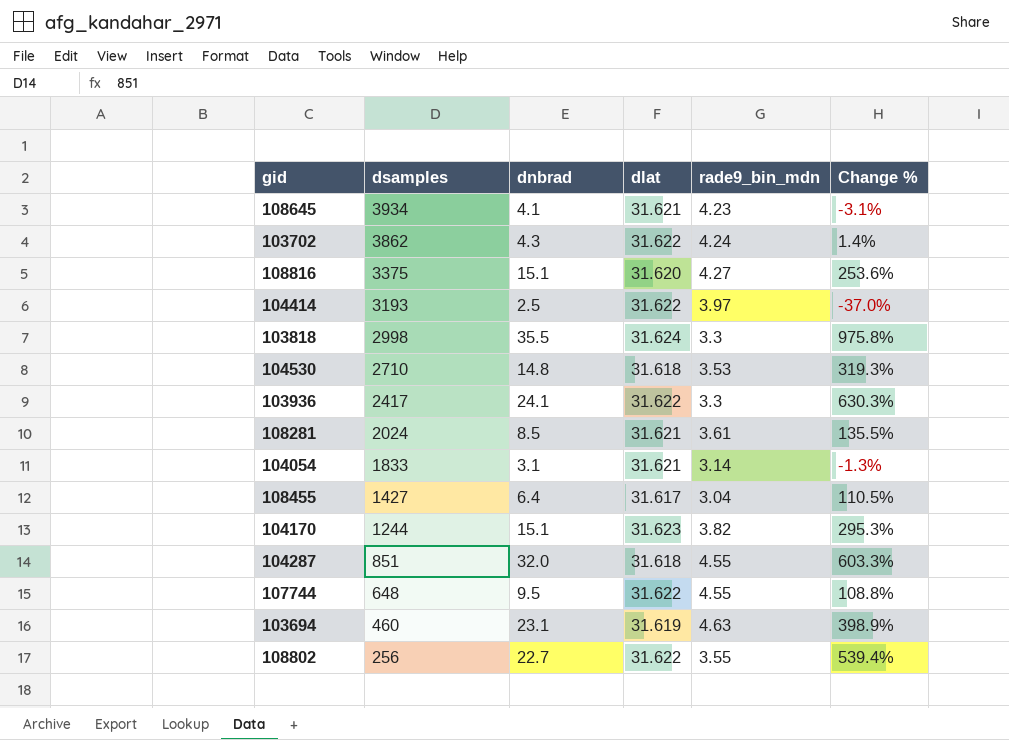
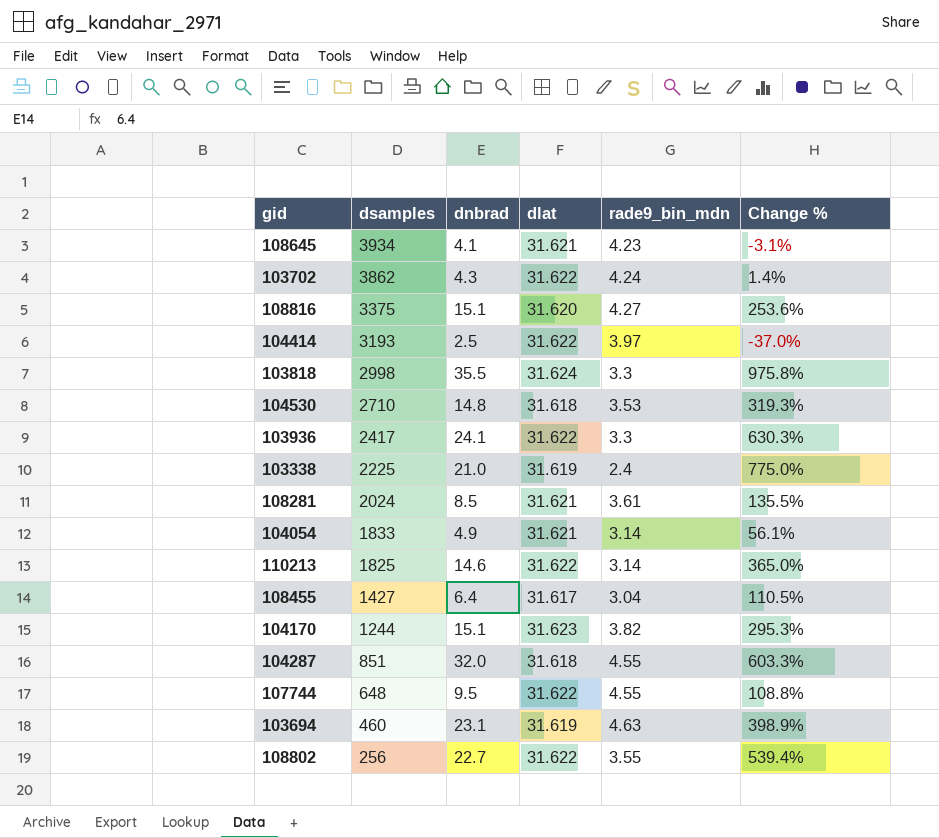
row 103338: none -> 2225 | 21.0 | 31.619 | 2.4 | 775.0%
104054 | dnbrad: 3.1 -> 4.9
104054 | Change %: -1.3% -> 56.1%
row 110213: none -> 1825 | 14.6 | 31.622 | 3.14 | 365.0%

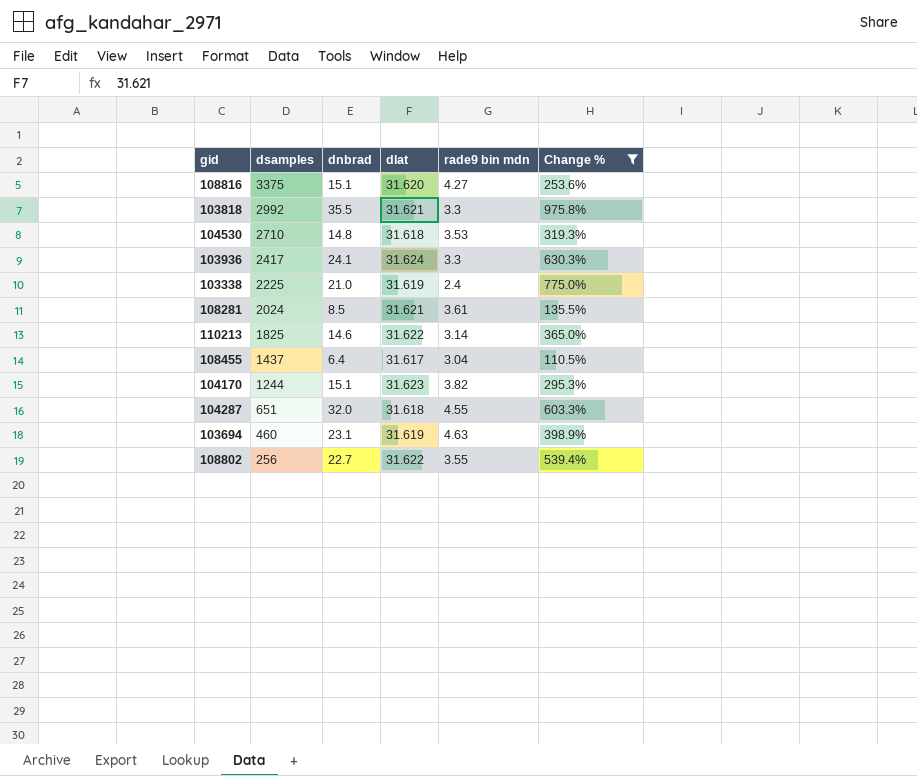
filter: none -> Change % >= 110.5%
column name: rade9_bin_mdn -> rade9 bin mdn
103818 | dsamples: 2998 -> 2992
103818 | dlat: 31.624 -> 31.621
103936 | dlat: 31.622 -> 31.624
108455 | dsamples: 1427 -> 1437
104287 | dsamples: 851 -> 651

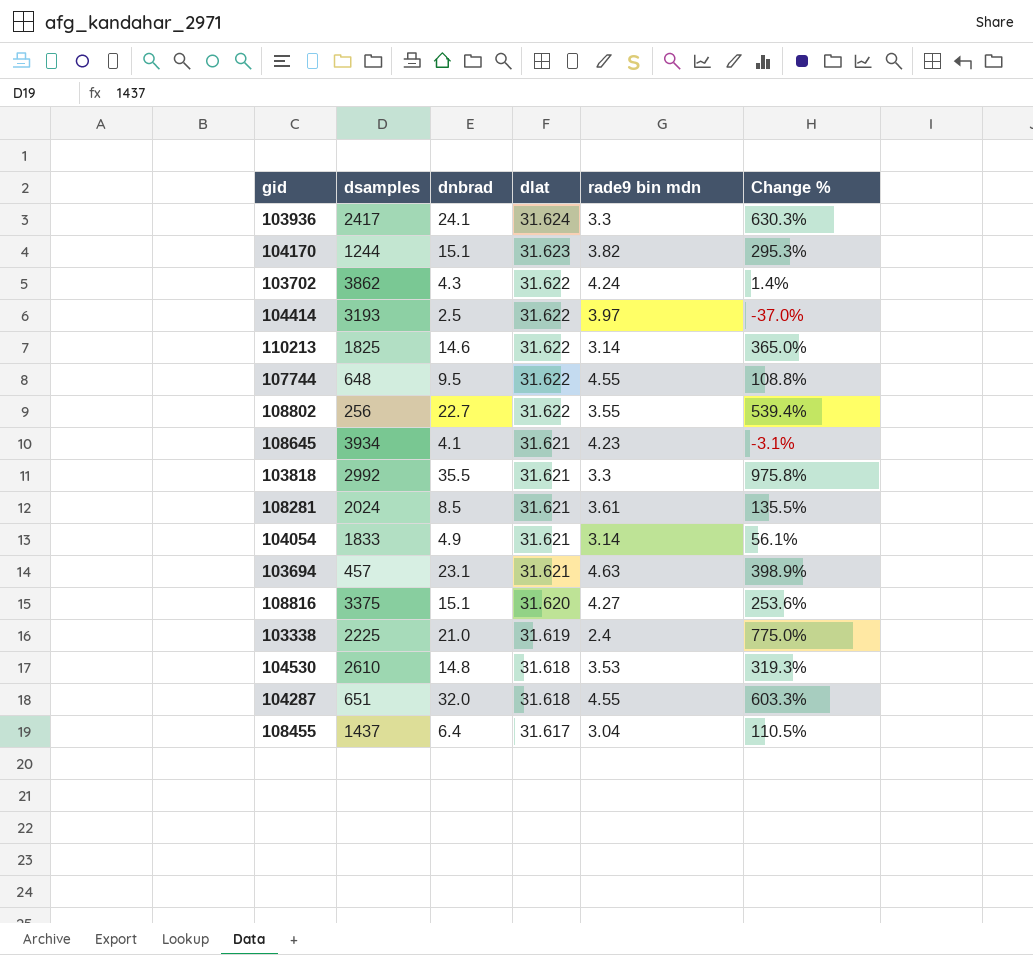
filter: Change % >= 110.5% -> none
row order: dsamples descending -> dlat descending
103694 | dsamples: 460 -> 457
103694 | dlat: 31.619 -> 31.621
104530 | dsamples: 2710 -> 2610

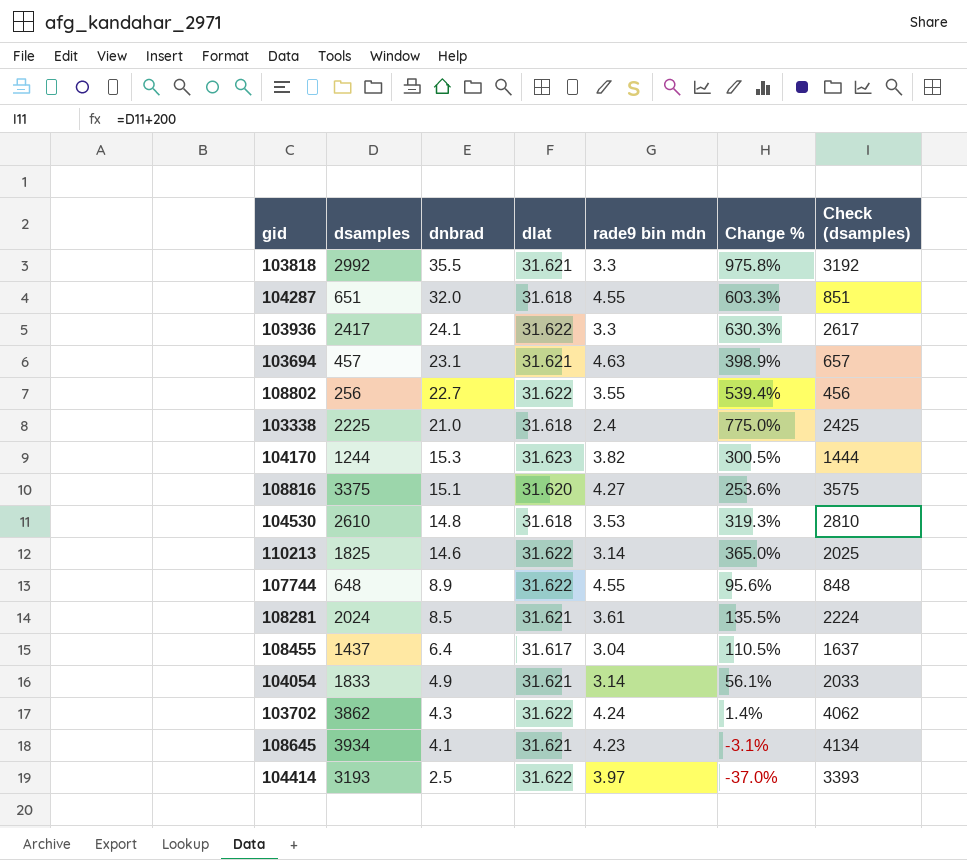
row order: dlat descending -> dnbrad descending
column Check (dsamples) | formula: none -> [dsamples] + 200
103936 | dlat: 31.624 -> 31.622
103338 | dlat: 31.619 -> 31.618
104170 | dnbrad: 15.1 -> 15.3
104170 | Change %: 295.3% -> 300.5%
107744 | dnbrad: 9.5 -> 8.9
107744 | Change %: 108.8% -> 95.6%

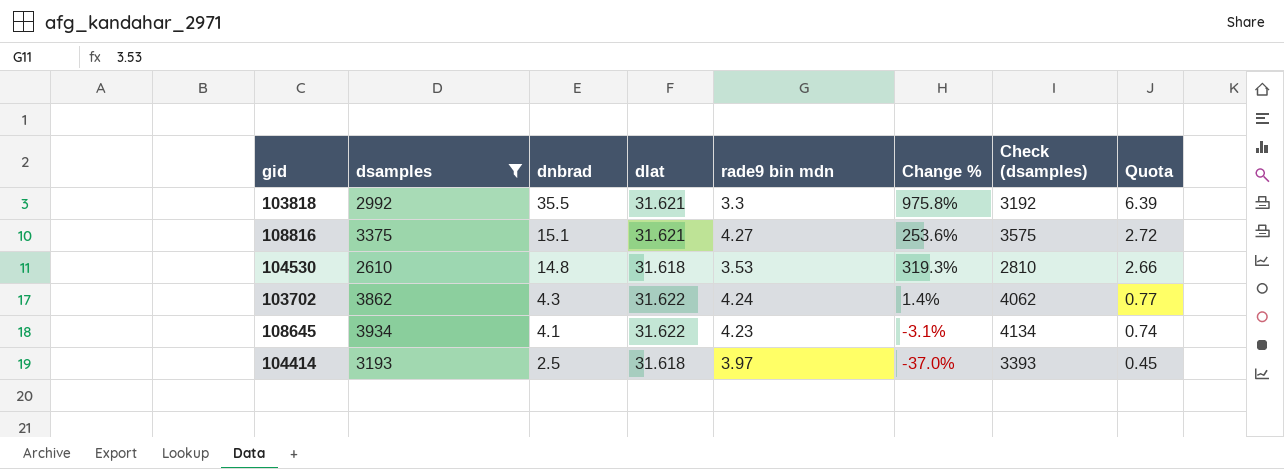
filter: none -> dsamples >= 2610
column Quota | formula: none -> [dnbrad] * 0.18
108816 | dlat: 31.620 -> 31.621
108645 | dlat: 31.621 -> 31.622
104414 | dlat: 31.622 -> 31.618

